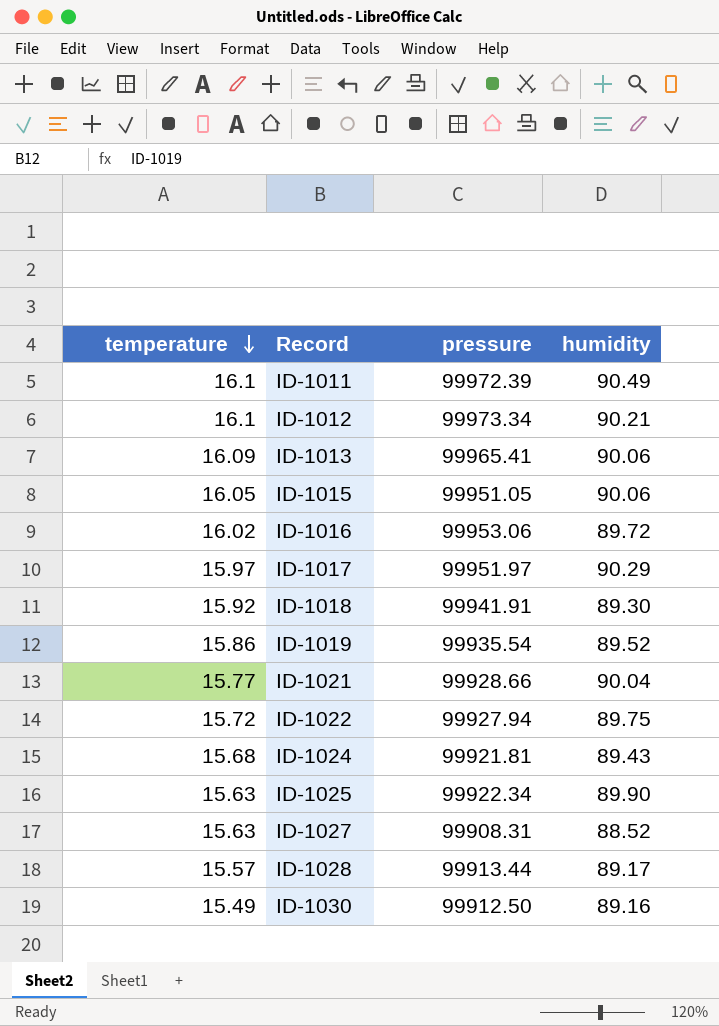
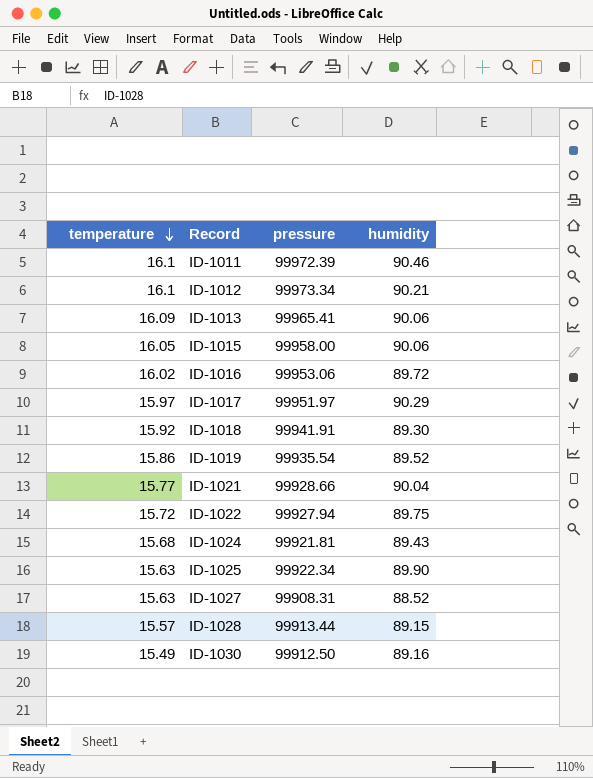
ID-1011 | humidity: 90.49 -> 90.46
ID-1015 | pressure: 99951.05 -> 99958.00
ID-1028 | humidity: 89.17 -> 89.15

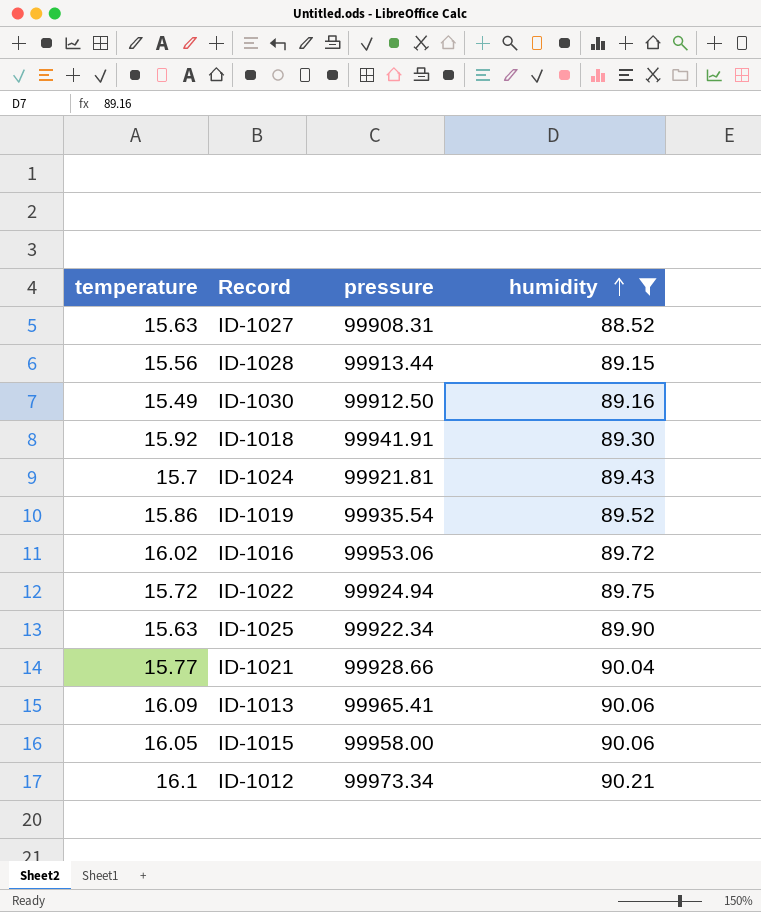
filter: none -> humidity <= 90.21
row order: temperature descending -> humidity ascending
ID-1028 | temperature: 15.57 -> 15.56
ID-1024 | temperature: 15.68 -> 15.7
ID-1022 | pressure: 99927.94 -> 99924.94

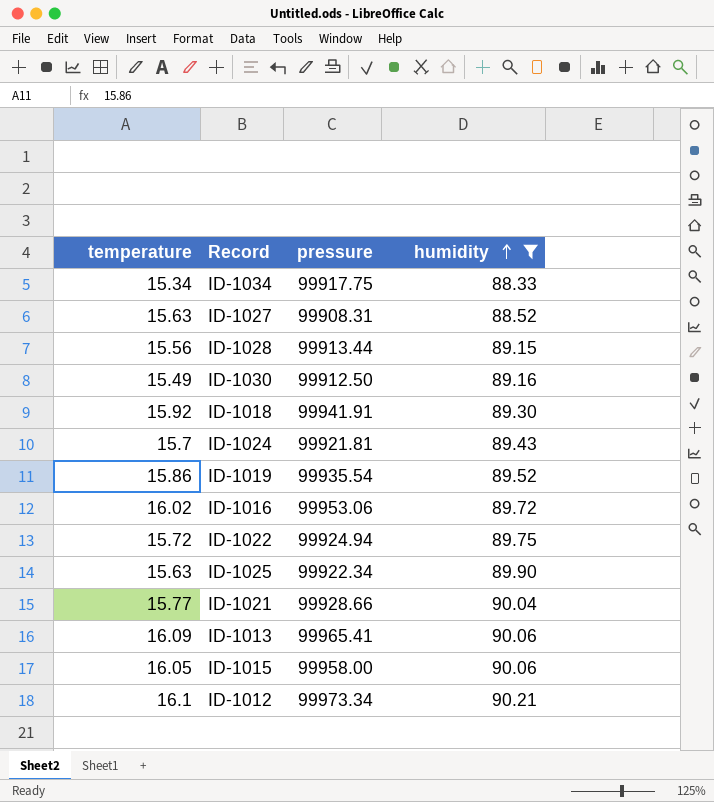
row ID-1034: none -> 15.34 | 99917.75 | 88.33

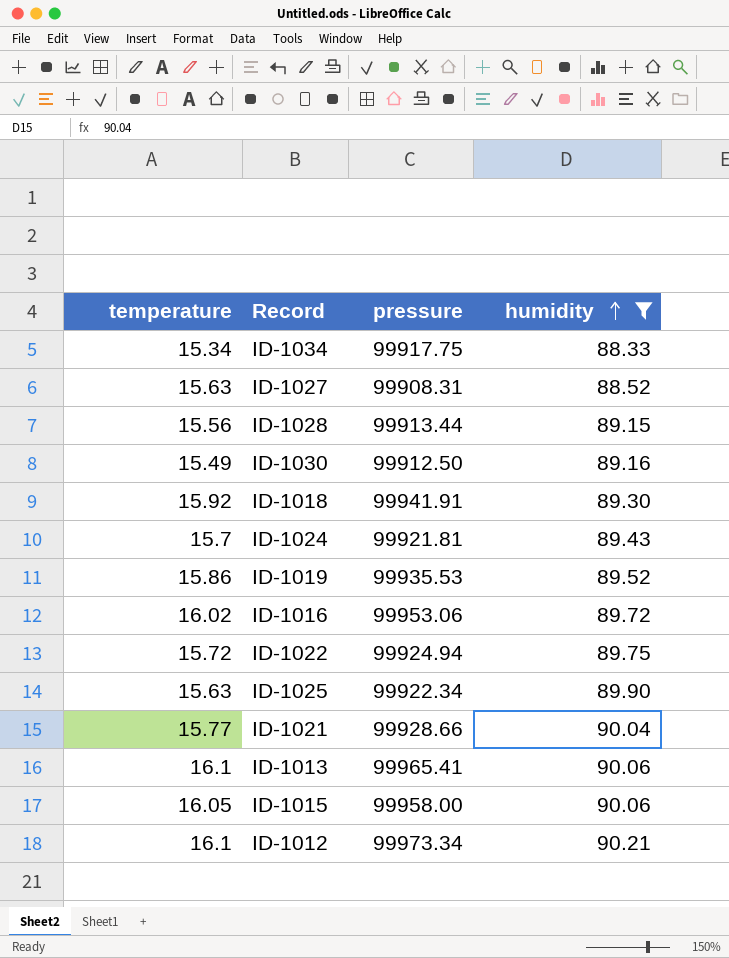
ID-1019 | pressure: 99935.54 -> 99935.53
ID-1013 | temperature: 16.09 -> 16.1

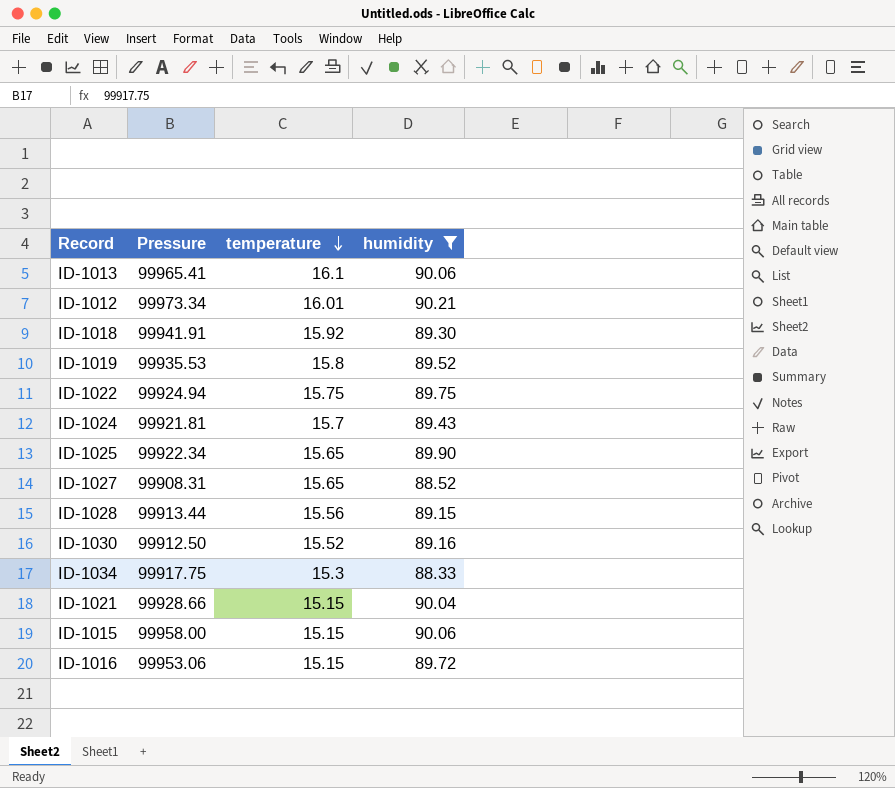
row order: humidity ascending -> temperature descending
column name: pressure -> Pressure
column temperature | position: 1 -> 3
ID-1012 | temperature: 16.1 -> 16.01
ID-1019 | temperature: 15.86 -> 15.8
ID-1022 | temperature: 15.72 -> 15.75
ID-1025 | temperature: 15.63 -> 15.65
ID-1027 | temperature: 15.63 -> 15.65
ID-1030 | temperature: 15.49 -> 15.52
ID-1034 | temperature: 15.34 -> 15.3
ID-1021 | temperature: 15.77 -> 15.15
ID-1015 | temperature: 16.05 -> 15.15
ID-1016 | temperature: 16.02 -> 15.15

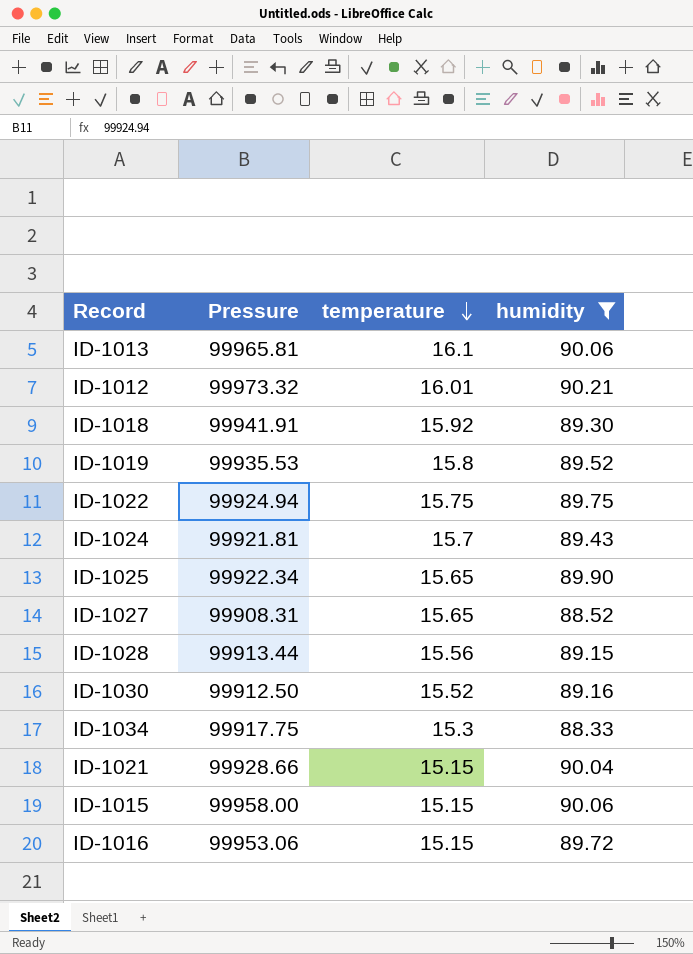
ID-1013 | Pressure: 99965.41 -> 99965.81
ID-1012 | Pressure: 99973.34 -> 99973.32

